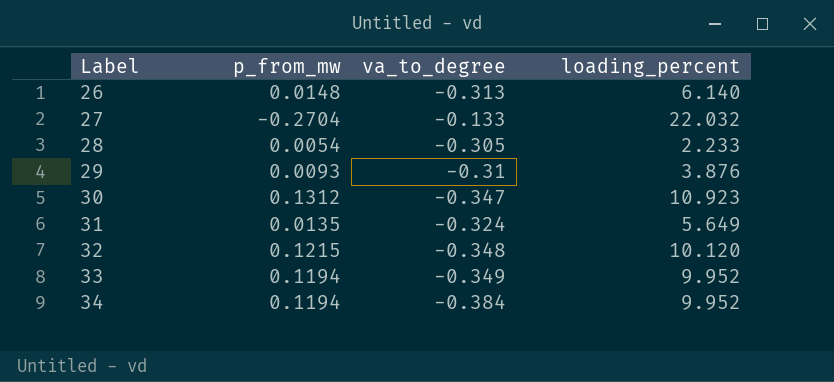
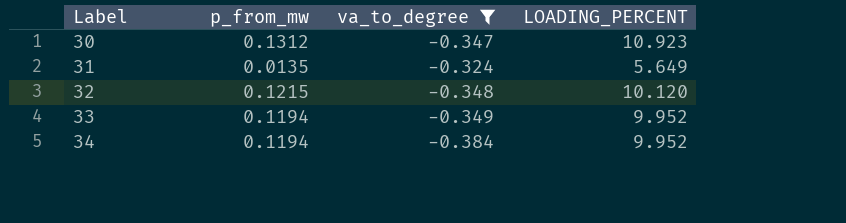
filter: none -> va_to_degree <= -0.324
column name: loading_percent -> LOADING_PERCENT

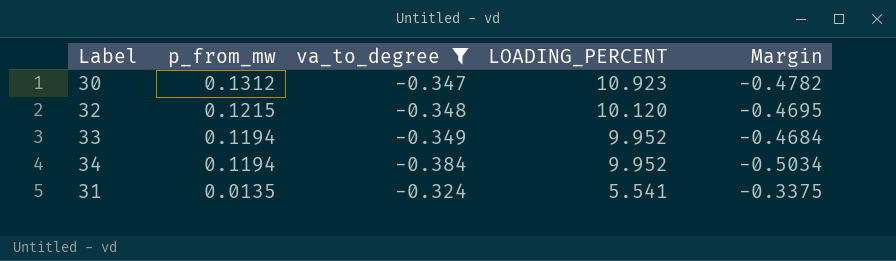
row order: Label ascending -> p_from_mw descending
column Margin | formula: none -> [va_to_degree] - [p_from_mw]
31 | LOADING_PERCENT: 5.649 -> 5.541

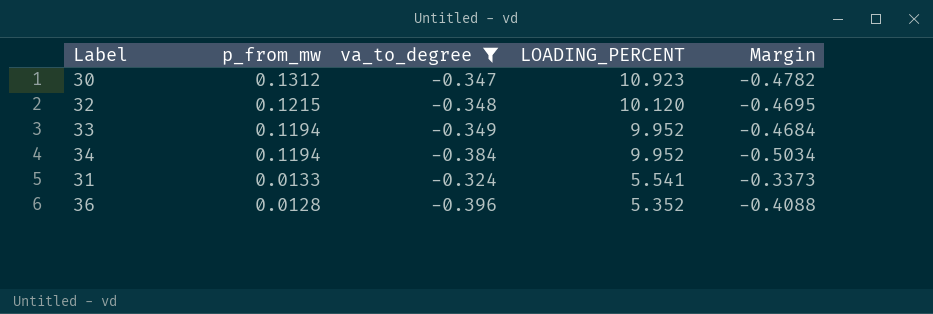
31 | p_from_mw: 0.0135 -> 0.0133
31 | Margin: -0.3375 -> -0.3373
row 36: none -> 0.0128 | -0.396 | 5.352 | -0.4088

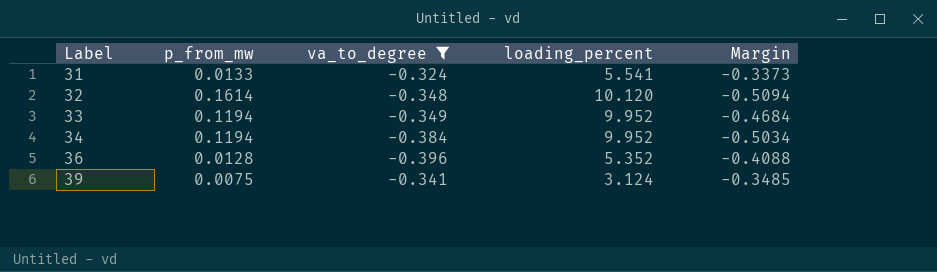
row order: p_from_mw descending -> Label ascending
column name: LOADING_PERCENT -> loading_percent
row 30: 0.1312 | -0.347 | 10.923 | -0.4782 -> none
32 | p_from_mw: 0.1215 -> 0.1614
32 | Margin: -0.4695 -> -0.5094
row 39: none -> 0.0075 | -0.341 | 3.124 | -0.3485

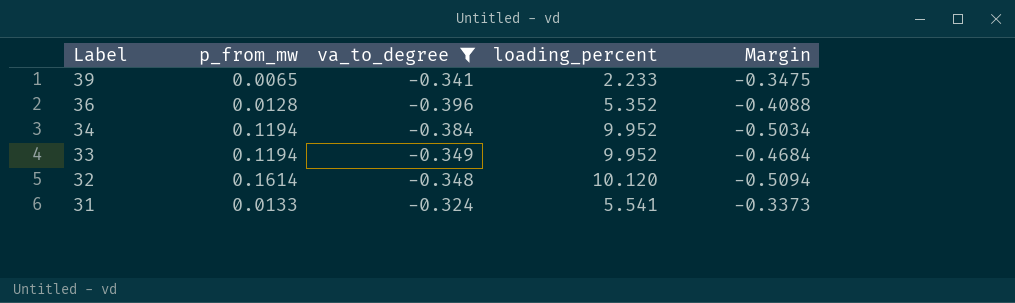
row order: Label ascending -> Label descending
39 | p_from_mw: 0.0075 -> 0.0065
39 | loading_percent: 3.124 -> 2.233
39 | Margin: -0.3485 -> -0.3475

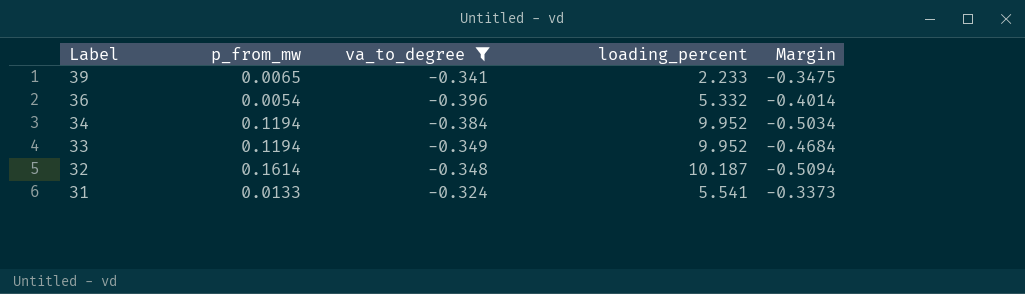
36 | p_from_mw: 0.0128 -> 0.0054
36 | loading_percent: 5.352 -> 5.332
36 | Margin: -0.4088 -> -0.4014
32 | loading_percent: 10.120 -> 10.187

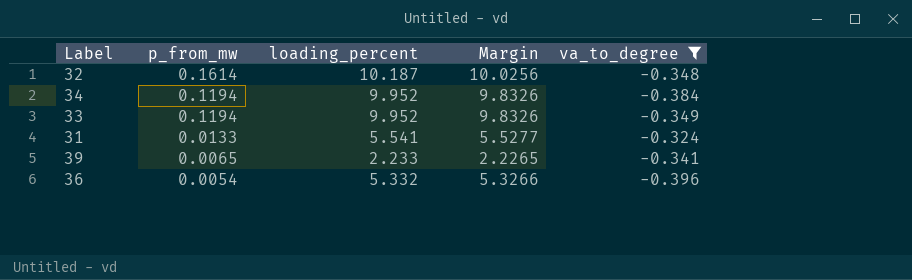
row order: Label descending -> p_from_mw descending
column Margin | formula: [va_to_degree] - [p_from_mw] -> [loading_percent] - [p_from_mw]
column va_to_degree | position: 3 -> 5

